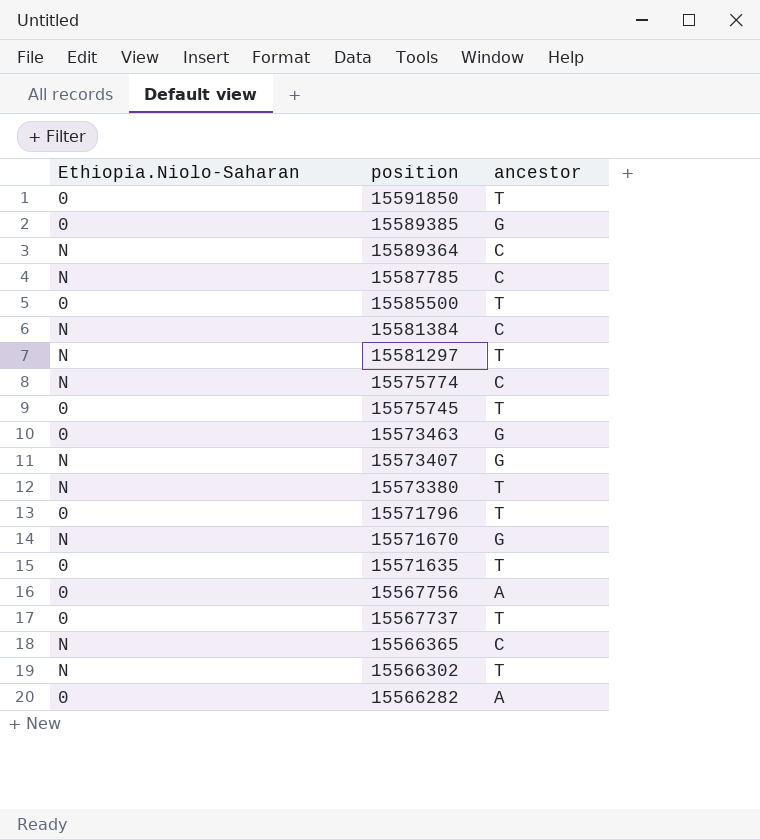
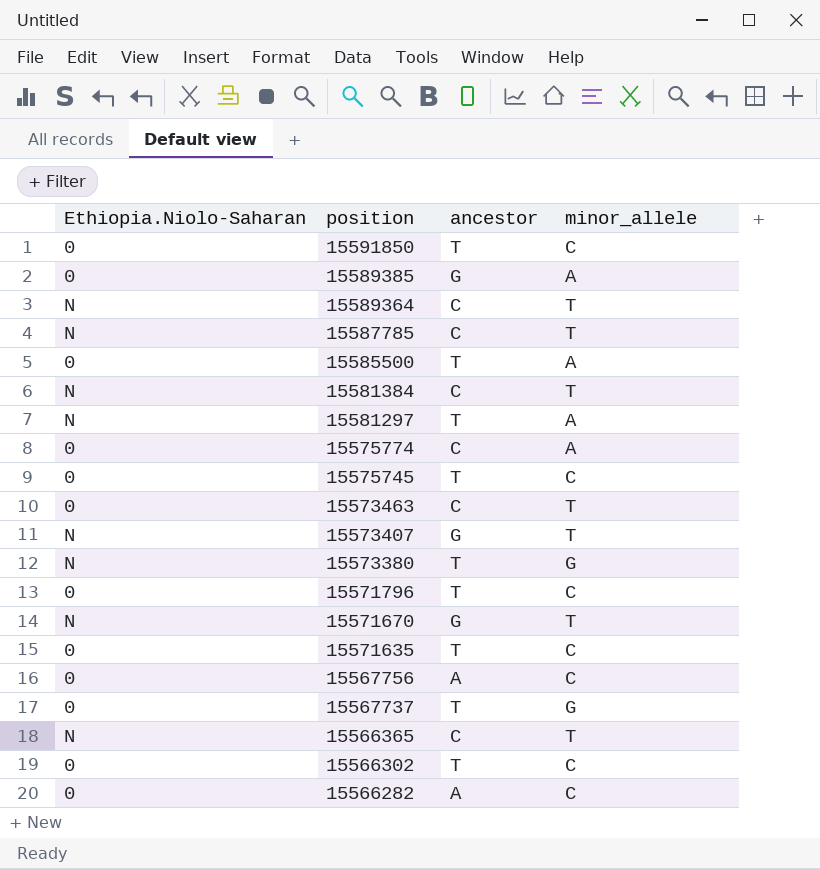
column minor_allele | position: none -> 4
15575774 | Ethiopia.Niolo-Saharan: N -> 0
15573463 | ancestor: G -> C
15566302 | Ethiopia.Niolo-Saharan: N -> 0

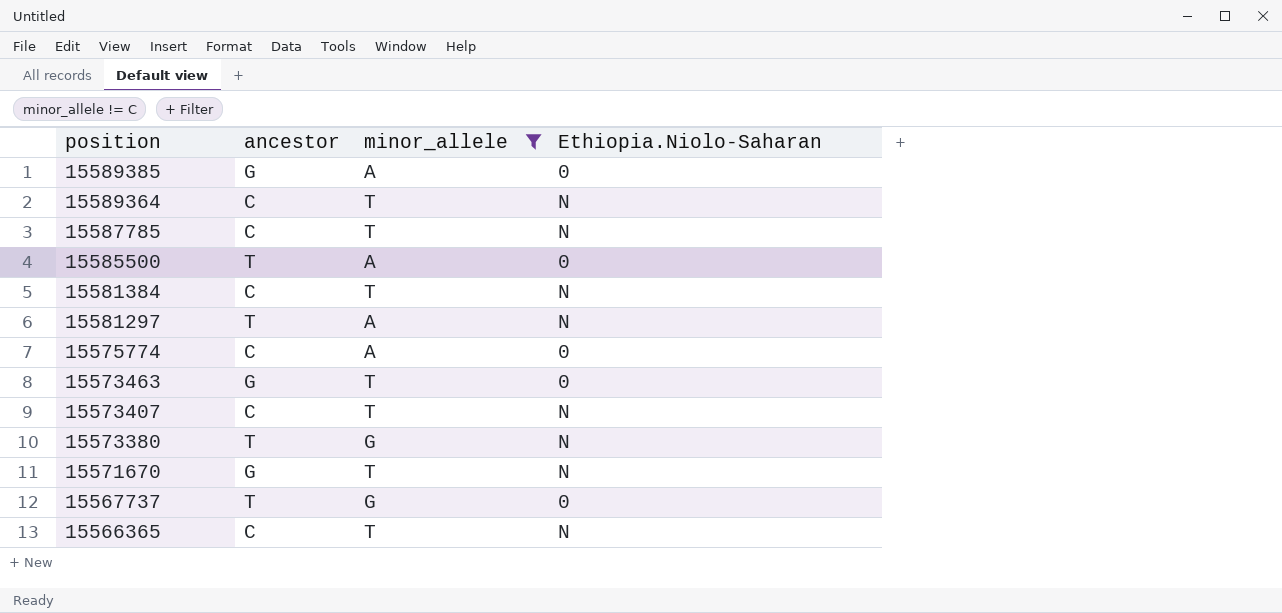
filter: none -> minor_allele != C
column Ethiopia.Niolo-Saharan | position: 1 -> 4
15573463 | ancestor: C -> G
15573407 | ancestor: G -> C

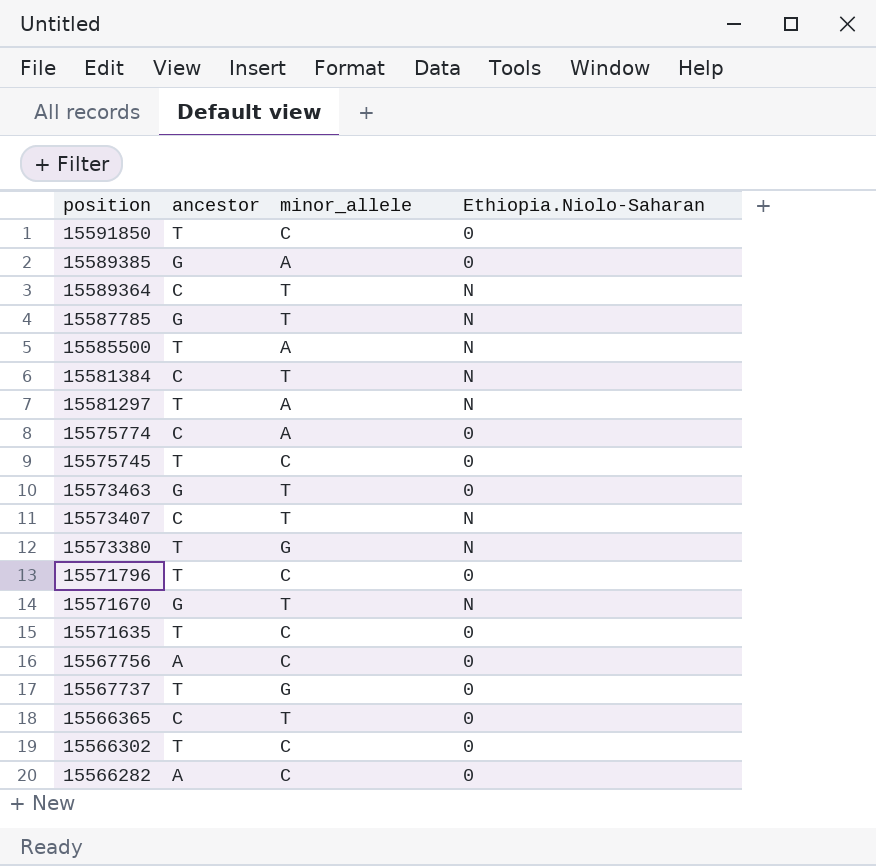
filter: minor_allele != C -> none
15587785 | ancestor: C -> G
15585500 | Ethiopia.Niolo-Saharan: 0 -> N
15566365 | Ethiopia.Niolo-Saharan: N -> 0

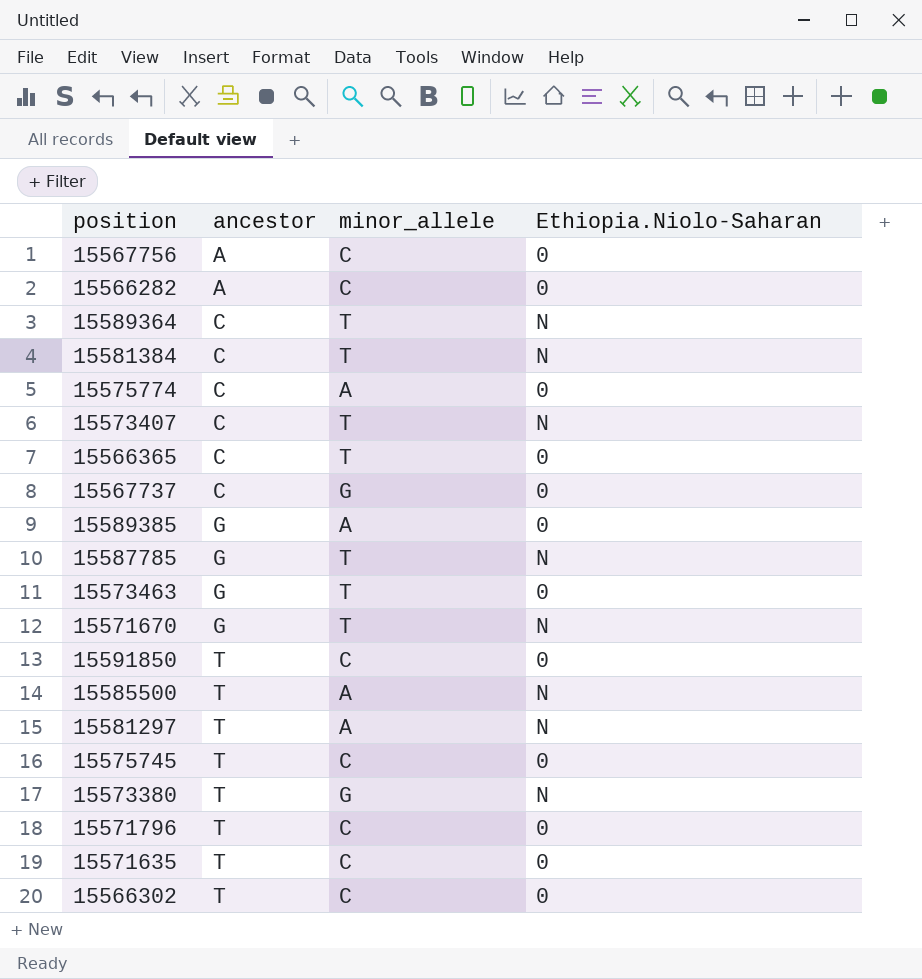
row order: position descending -> ancestor ascending
15567737 | ancestor: T -> C

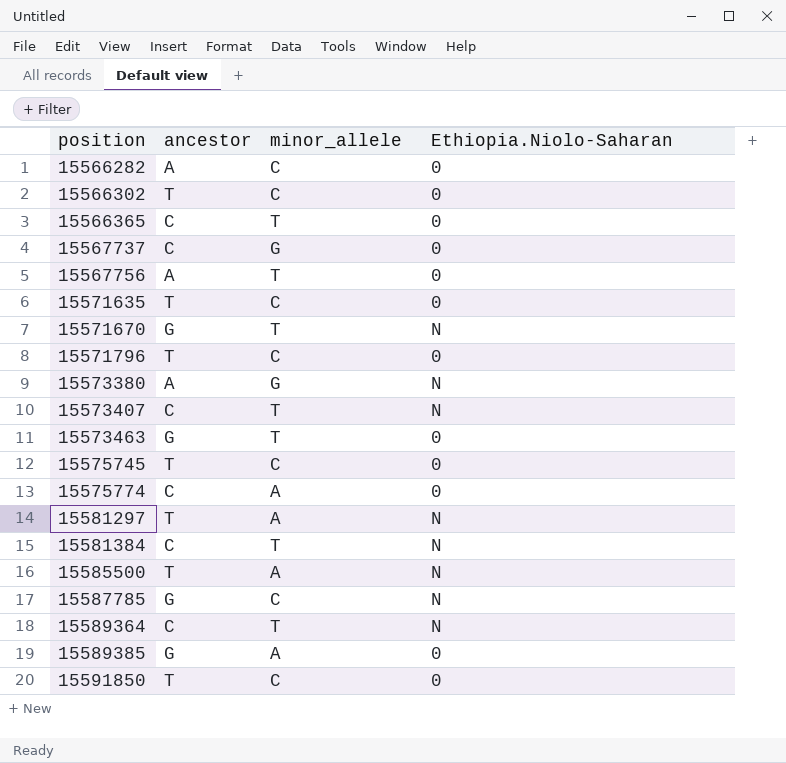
row order: ancestor ascending -> position ascending
15567756 | minor_allele: C -> T
15573380 | ancestor: T -> A
15587785 | minor_allele: T -> C

